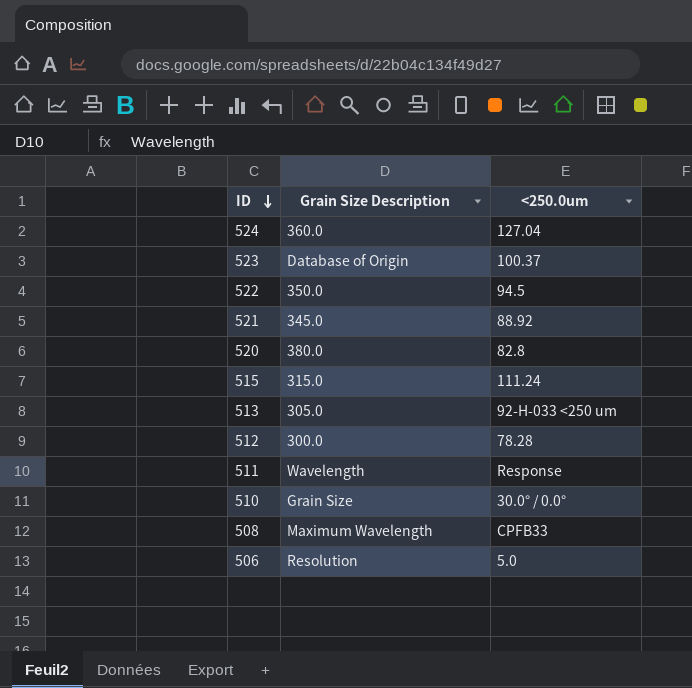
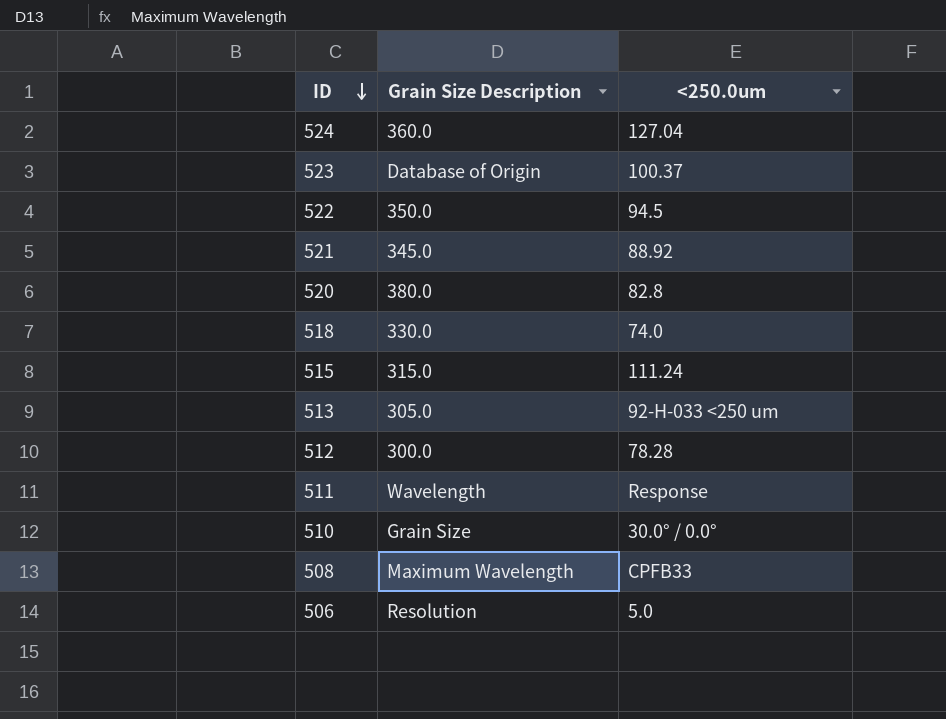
row 518: none -> 330.0 | 74.0

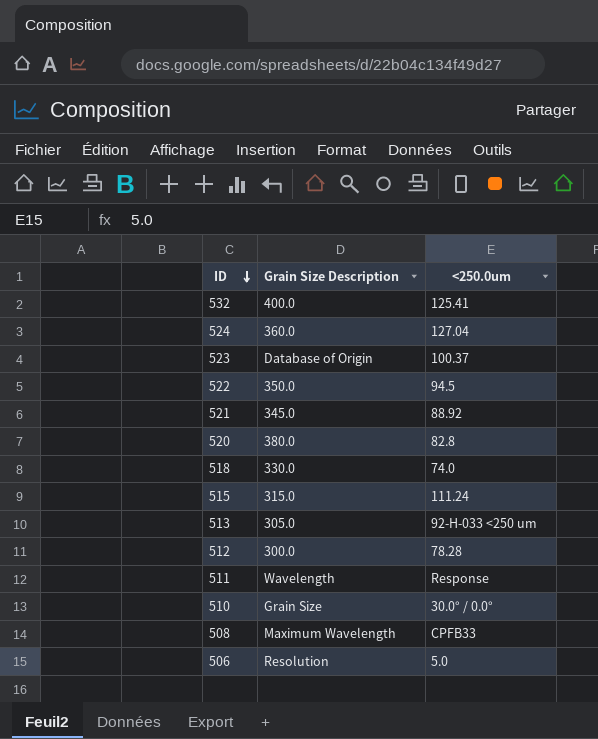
row 532: none -> 400.0 | 125.41

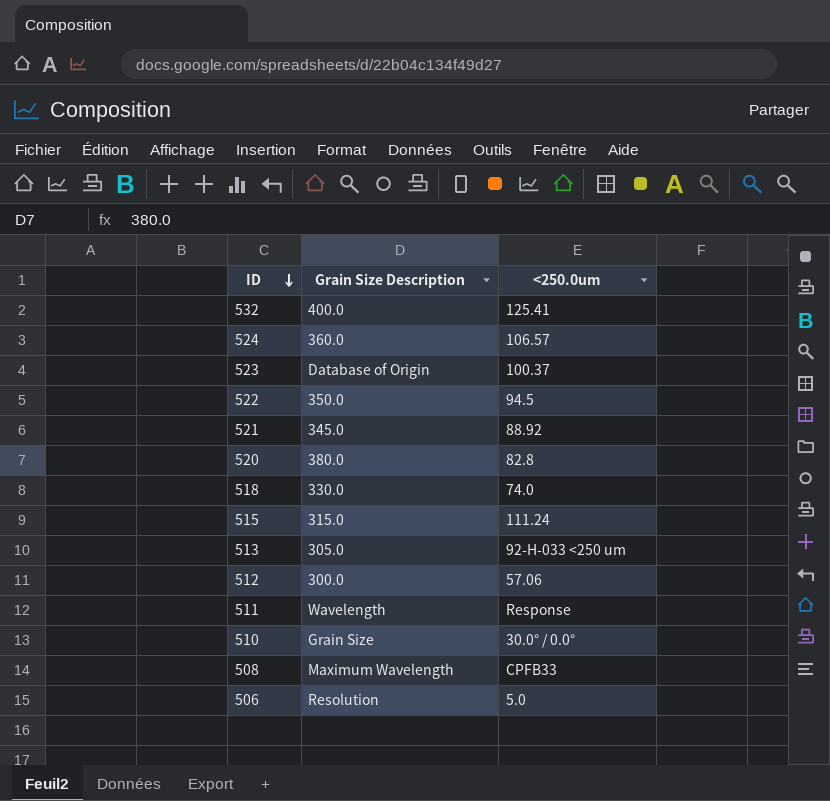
524 | <250.0um: 127.04 -> 106.57
512 | <250.0um: 78.28 -> 57.06

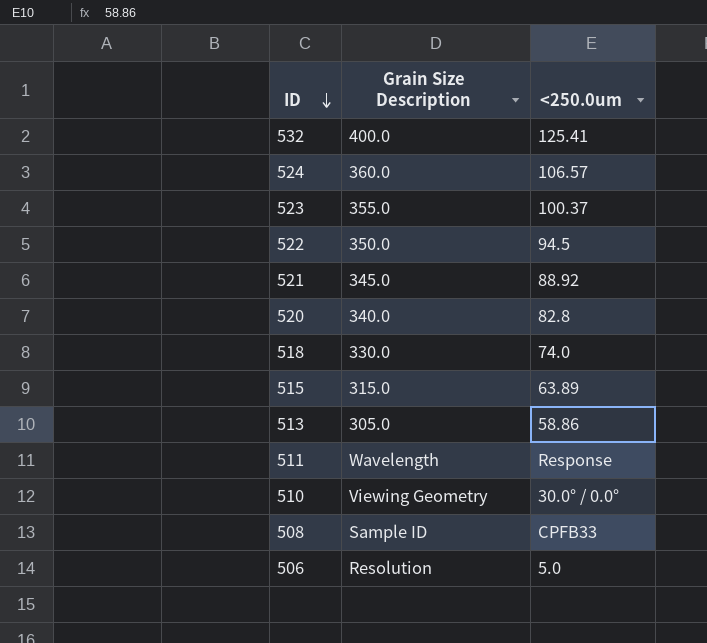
row 512: 300.0 | 57.06 -> none
523 | Grain Size Description: Database of Origin -> 355.0
520 | Grain Size Description: 380.0 -> 340.0
515 | <250.0um: 111.24 -> 63.89
513 | <250.0um: 92-H-033 <250 um -> 58.86
510 | Grain Size Description: Grain Size -> Viewing Geometry
508 | Grain Size Description: Maximum Wavelength -> Sample ID

